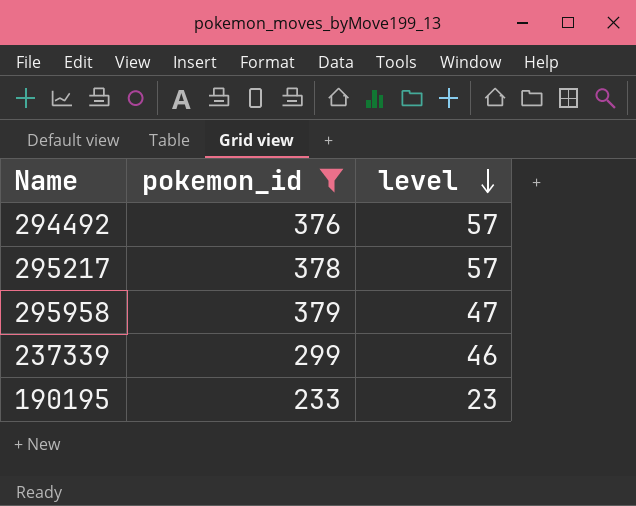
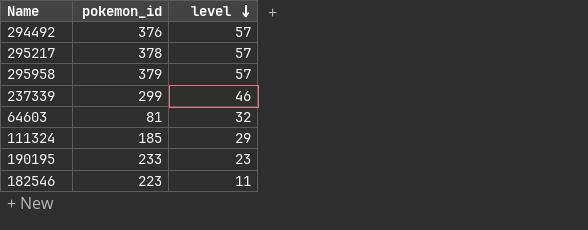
filter: pokemon_id >= 233 -> none
295958 | level: 47 -> 57

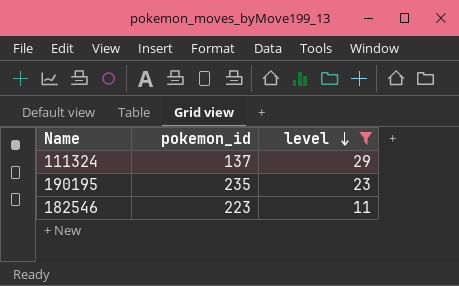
filter: none -> level <= 29
111324 | pokemon_id: 185 -> 137
190195 | pokemon_id: 233 -> 235

